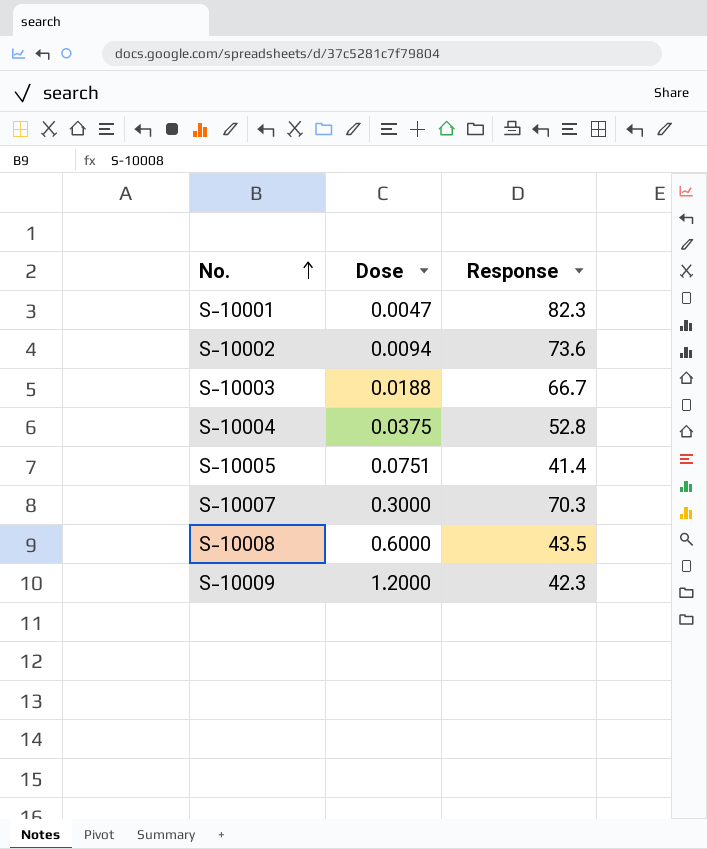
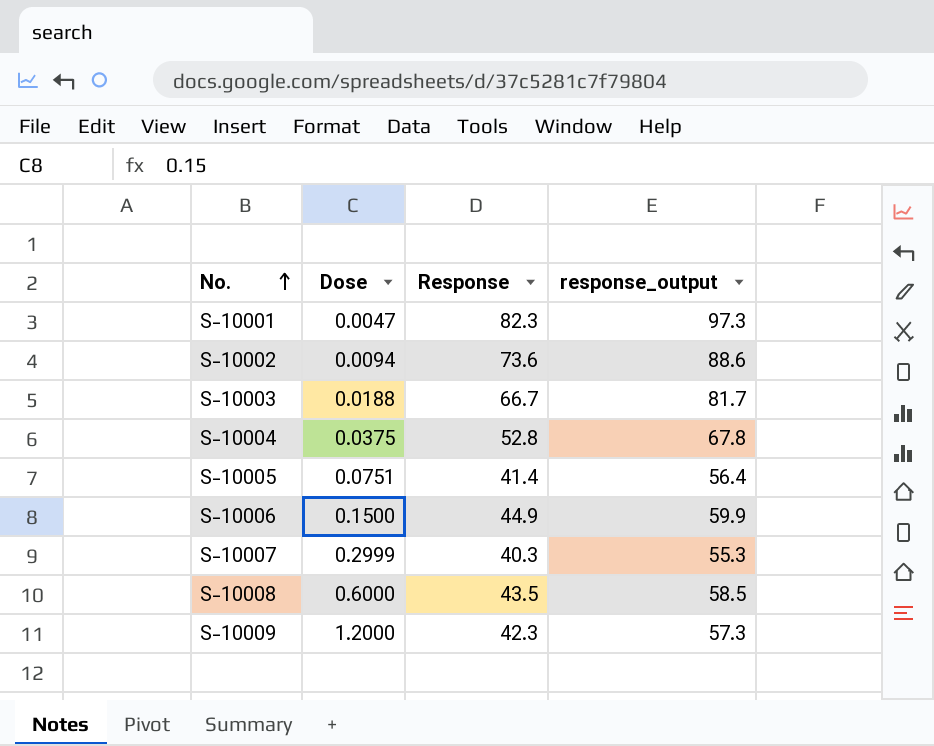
column response_output | formula: none -> [Response] + 15
row S-10006: none -> 0.1500 | 44.9 | 59.9
S-10007 | Dose: 0.3000 -> 0.2999
S-10007 | Response: 70.3 -> 40.3

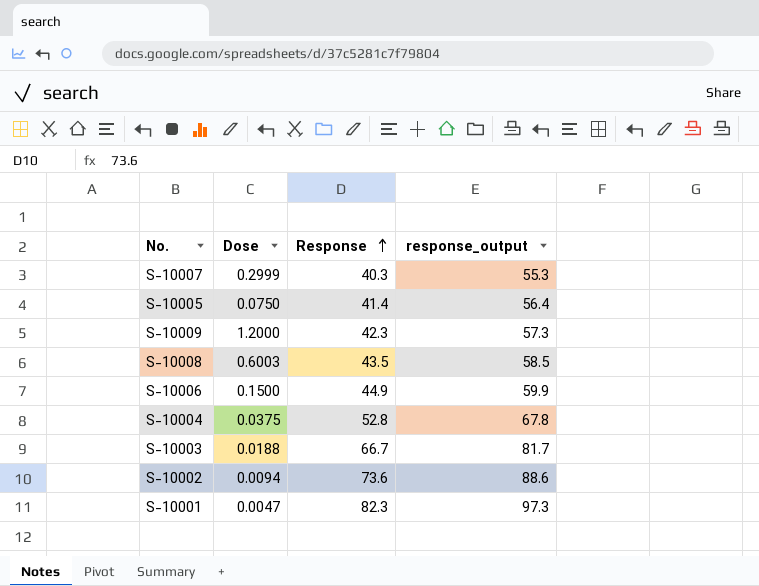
row order: No. ascending -> Response ascending
S-10005 | Dose: 0.0751 -> 0.0750
S-10008 | Dose: 0.6000 -> 0.6003

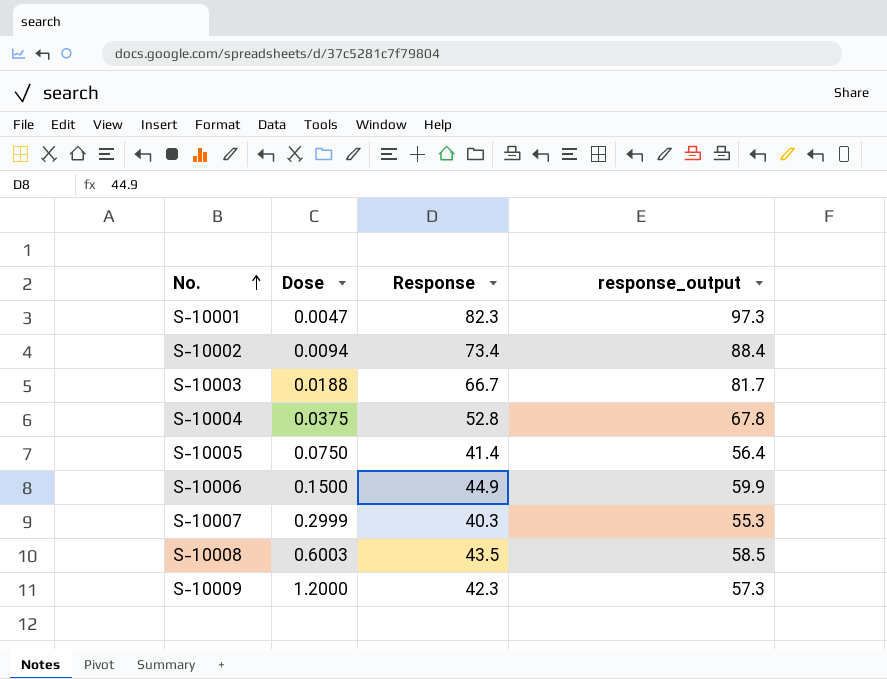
row order: Response ascending -> No. ascending
S-10002 | Response: 73.6 -> 73.4
S-10002 | response_output: 88.6 -> 88.4

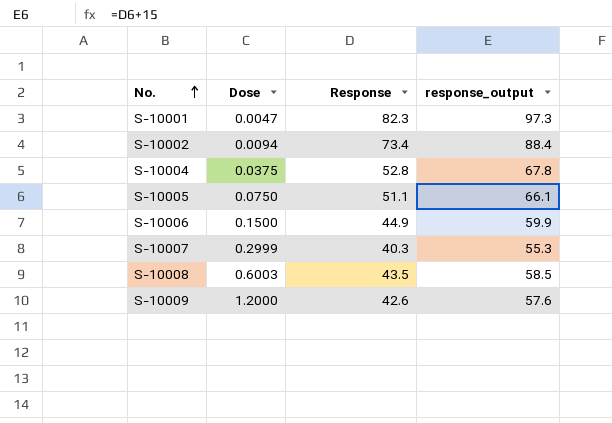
row S-10003: 0.0188 | 66.7 | 81.7 -> none
S-10005 | Response: 41.4 -> 51.1
S-10005 | response_output: 56.4 -> 66.1
S-10009 | Response: 42.3 -> 42.6
S-10009 | response_output: 57.3 -> 57.6

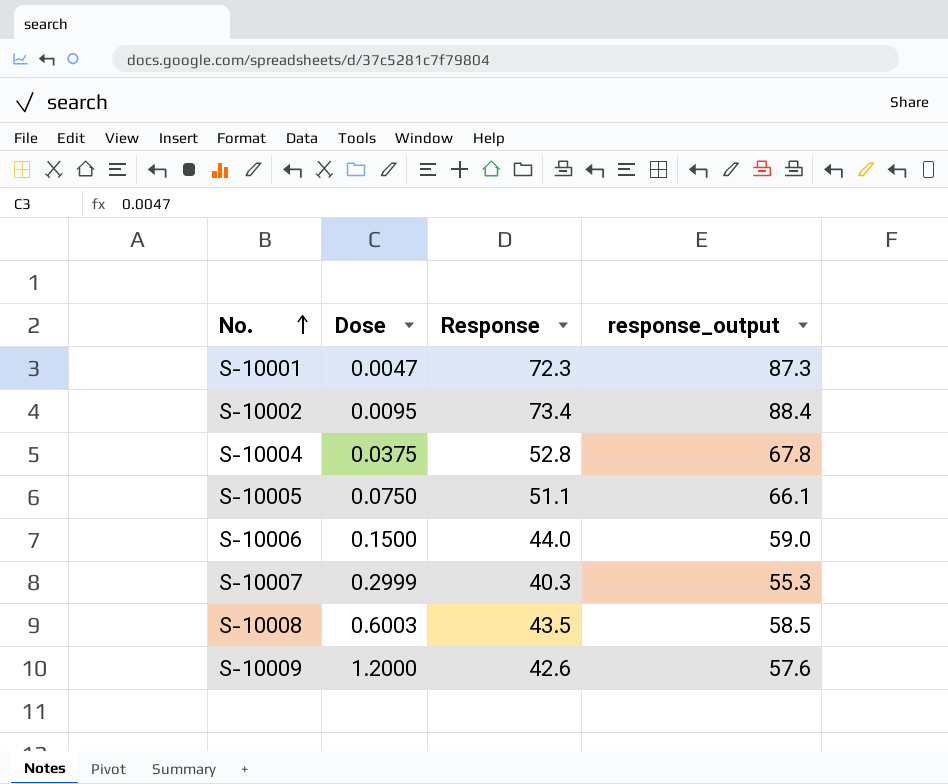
S-10001 | Response: 82.3 -> 72.3
S-10001 | response_output: 97.3 -> 87.3
S-10002 | Dose: 0.0094 -> 0.0095
S-10006 | Response: 44.9 -> 44.0
S-10006 | response_output: 59.9 -> 59.0

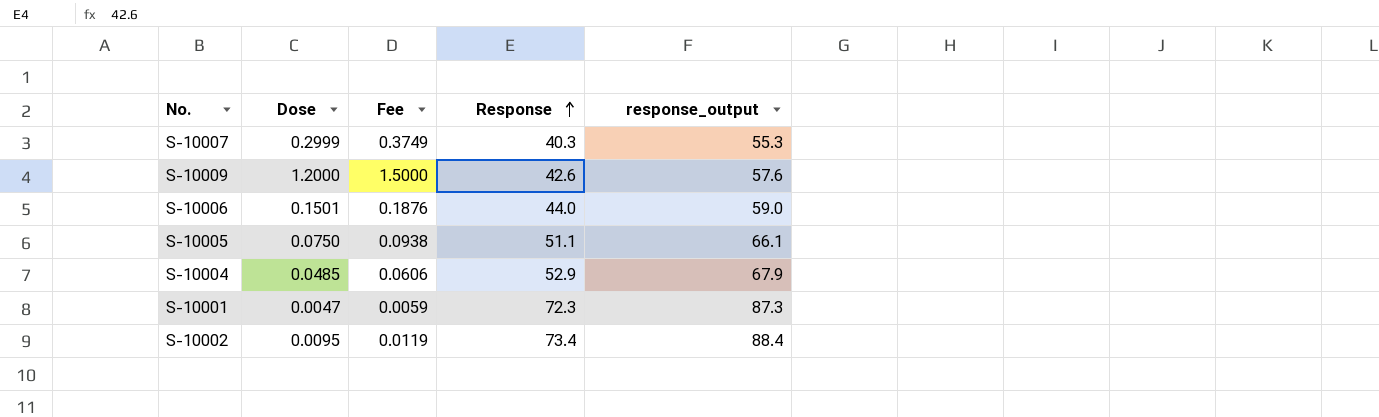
row order: No. ascending -> Response ascending
column Fee | formula: none -> [Dose] * 1.25
row S-10008: 0.6003 | 43.5 | 58.5 -> none
S-10006 | Dose: 0.1500 -> 0.1501
S-10004 | Dose: 0.0375 -> 0.0485
S-10004 | Response: 52.8 -> 52.9
S-10004 | response_output: 67.8 -> 67.9

